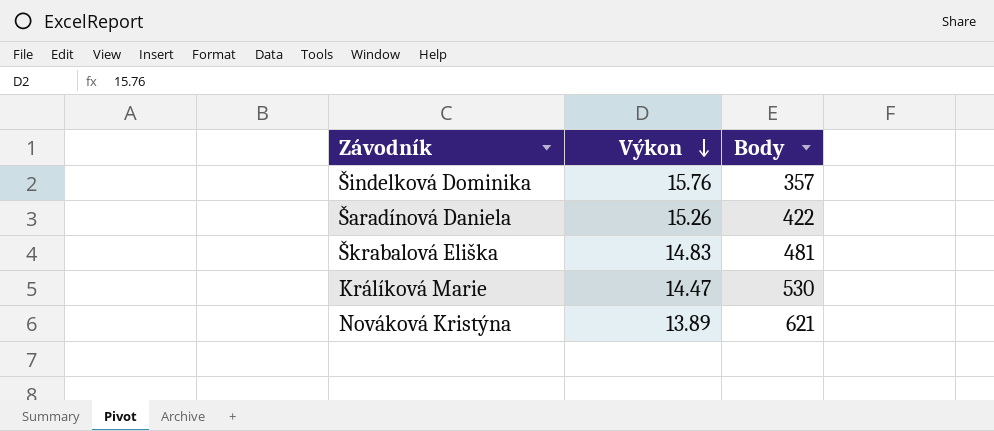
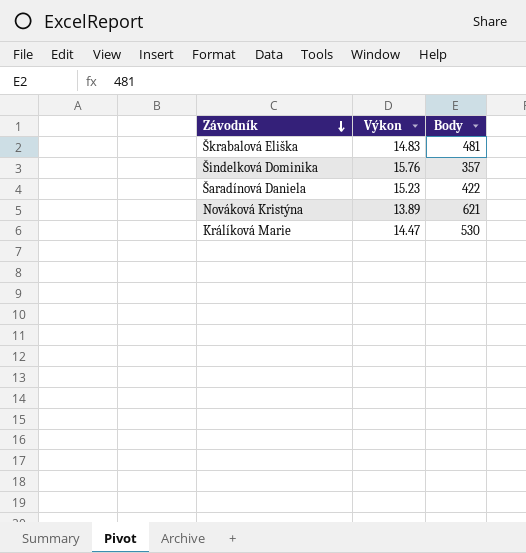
row order: Výkon descending -> Závodník descending
Šaradínová Daniela | Výkon: 15.26 -> 15.23

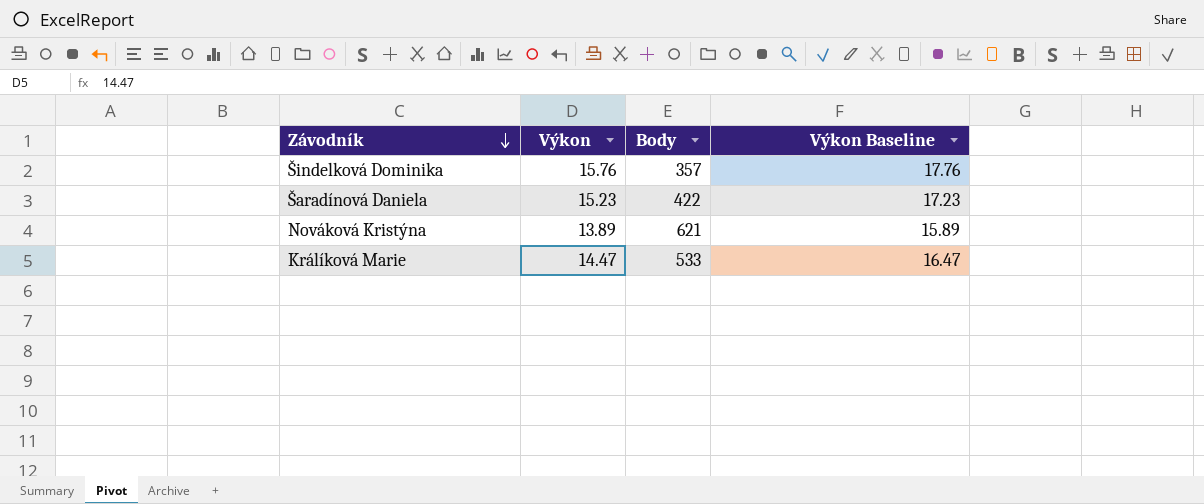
column Výkon Baseline | formula: none -> [Výkon] + 2
row Škrabalová Eliška: 14.83 | 481 -> none
Králíková Marie | Body: 530 -> 533

